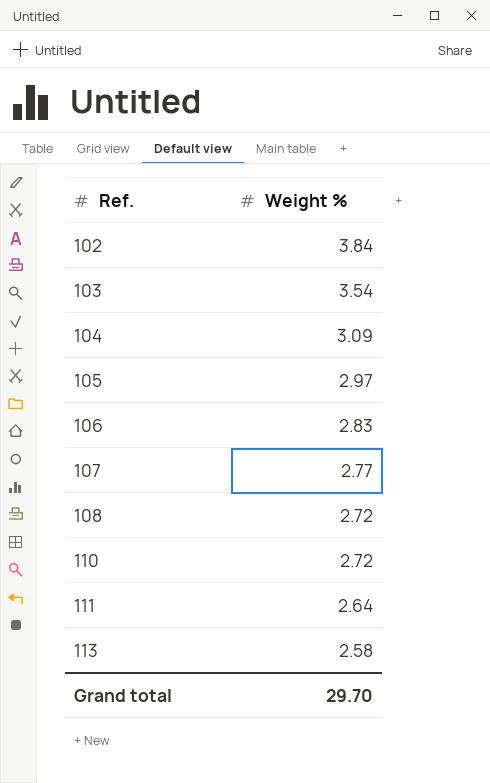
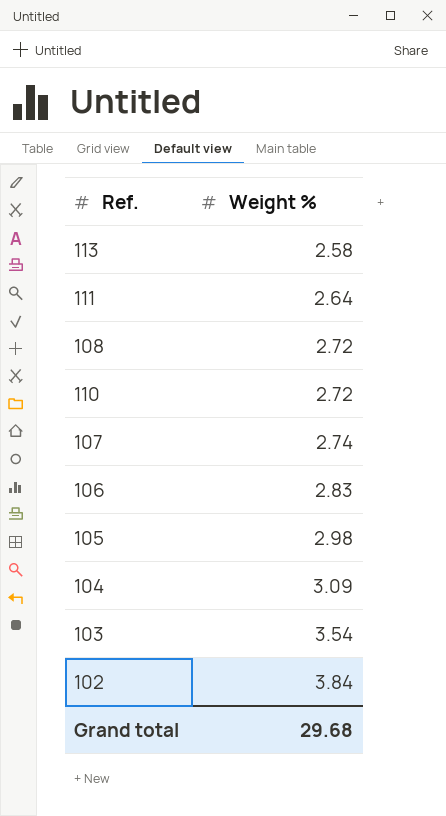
row order: Ref. ascending -> Weight % ascending
107 | Weight %: 2.77 -> 2.74
105 | Weight %: 2.97 -> 2.98
Grand total | Weight %: 29.70 -> 29.68

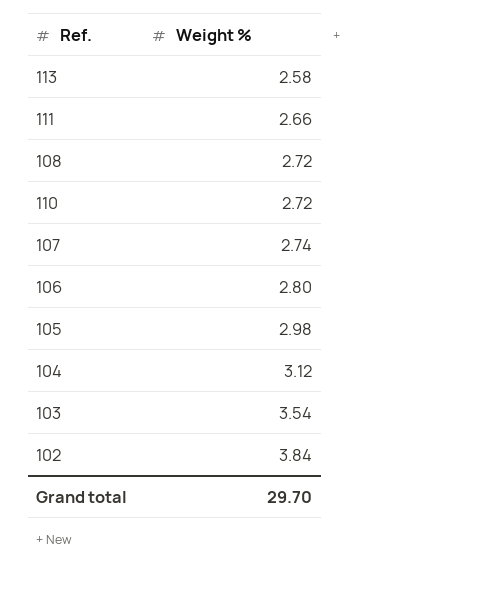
111 | Weight %: 2.64 -> 2.66
106 | Weight %: 2.83 -> 2.80
104 | Weight %: 3.09 -> 3.12
Grand total | Weight %: 29.68 -> 29.70

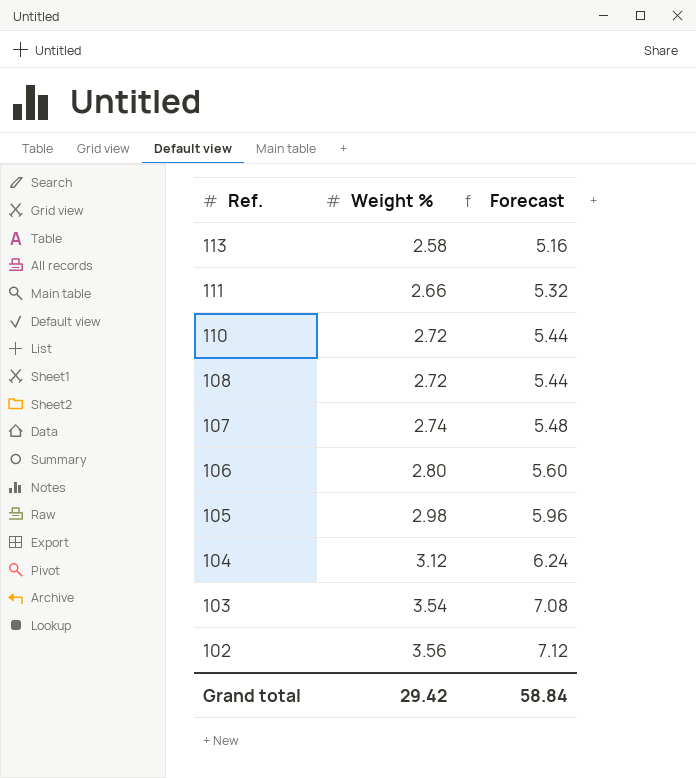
row order: Weight % ascending -> Ref. descending
column Forecast | formula: none -> [Weight %] * 2
102 | Weight %: 3.84 -> 3.56
Grand total | Weight %: 29.70 -> 29.42

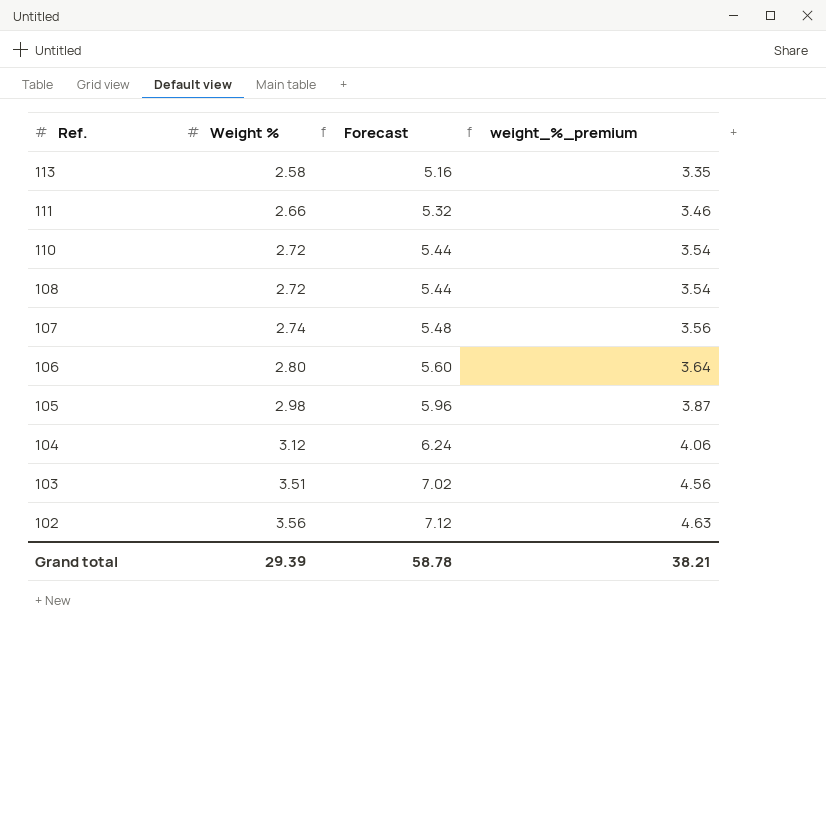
column weight_%_premium | formula: none -> [Weight %] * 1.3
103 | Weight %: 3.54 -> 3.51
103 | Forecast: 7.08 -> 7.02
Grand total | Weight %: 29.42 -> 29.39
Grand total | Forecast: 58.84 -> 58.78

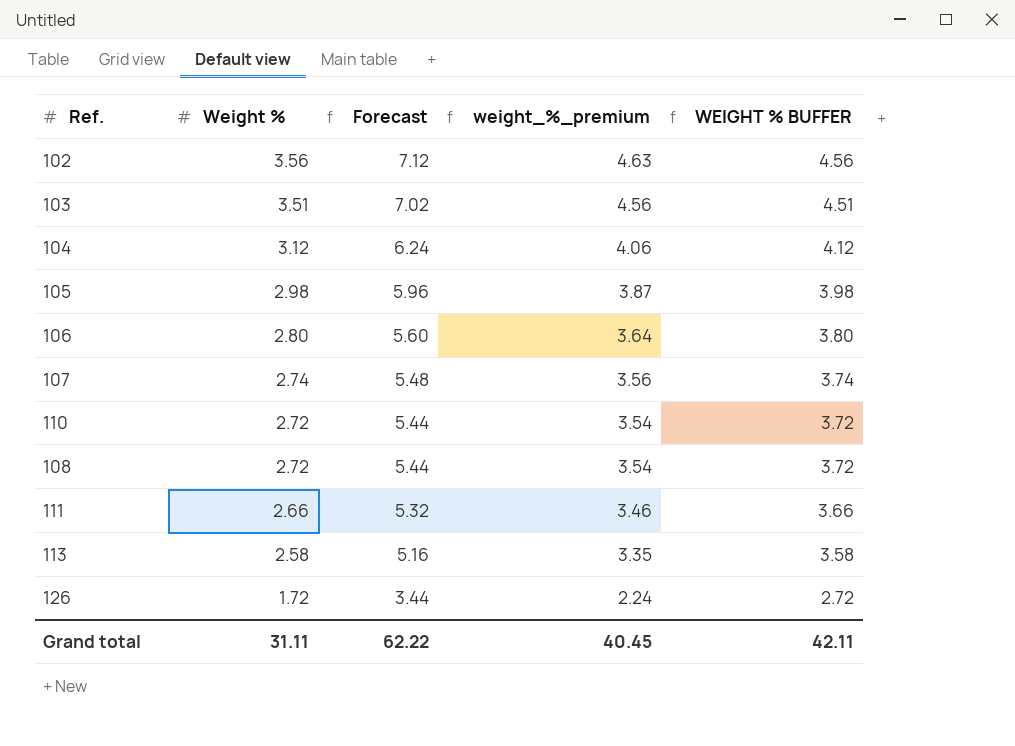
row order: Ref. descending -> Weight % descending
column WEIGHT % BUFFER | formula: none -> [Weight %] + 1
row 126: none -> 1.72 | 3.44 | 2.24 | 2.72
Grand total | Weight %: 29.39 -> 31.11
Grand total | Forecast: 58.78 -> 62.22
Grand total | weight_%_premium: 38.21 -> 40.45

